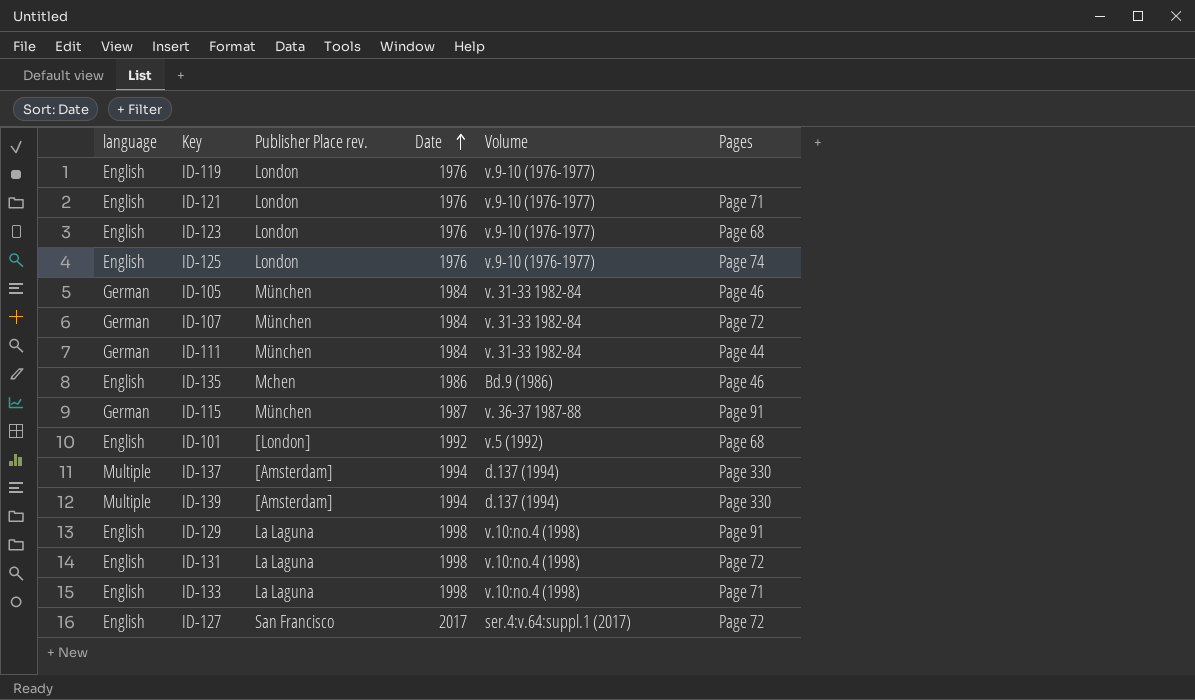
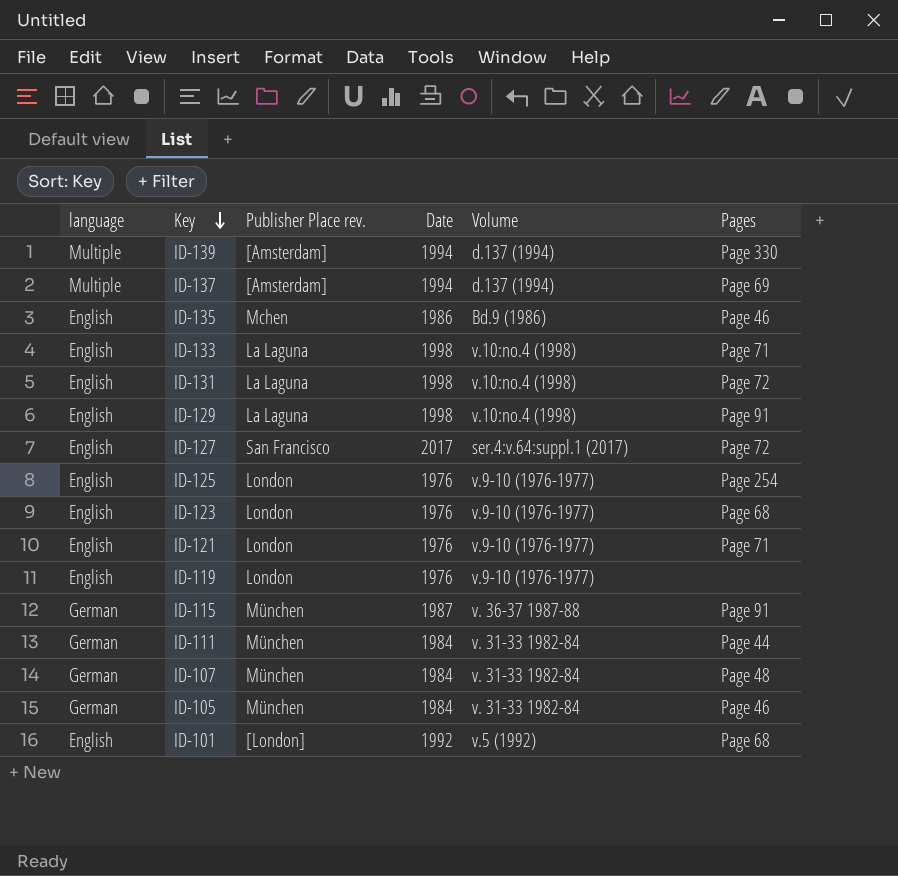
row order: Date ascending -> Key descending
ID-137 | Pages: Page 330 -> Page 69
ID-125 | Pages: Page 74 -> Page 254
ID-107 | Pages: Page 72 -> Page 48

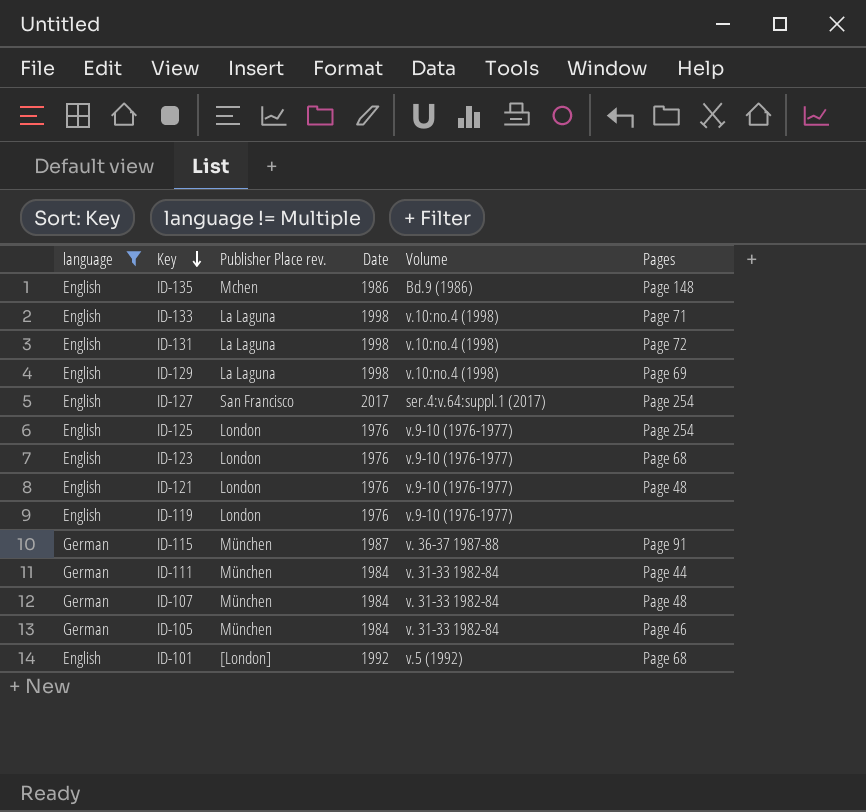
filter: none -> language != Multiple
ID-135 | Pages: Page 46 -> Page 148
ID-129 | Pages: Page 91 -> Page 69
ID-127 | Pages: Page 72 -> Page 254
ID-121 | Pages: Page 71 -> Page 48

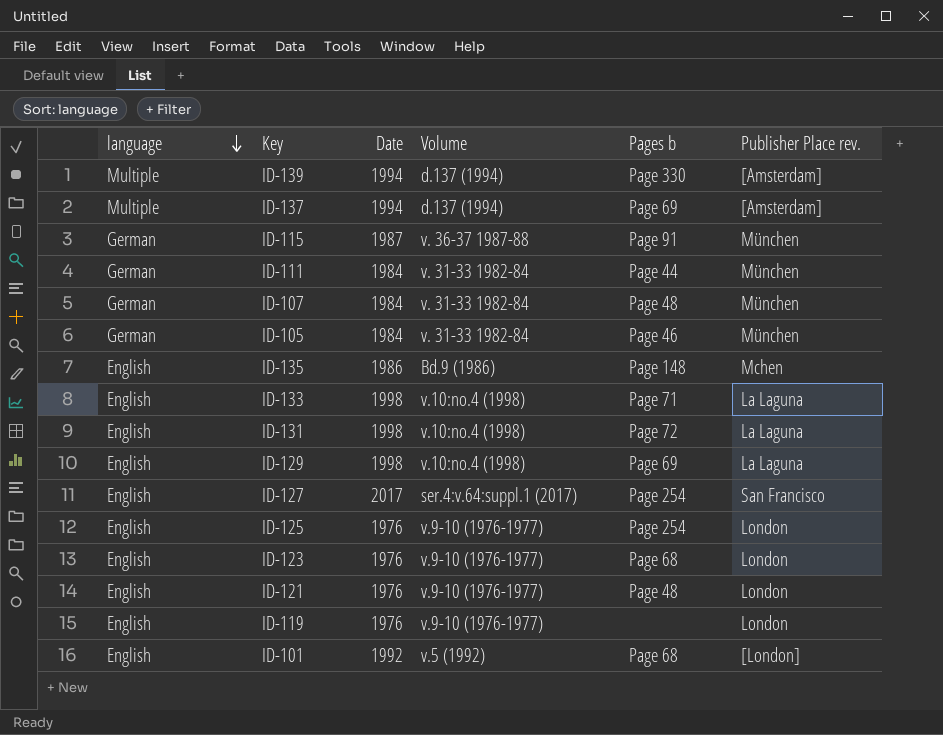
filter: language != Multiple -> none
row order: Key descending -> language descending
column name: Pages -> Pages b
column Publisher Place rev. | position: 3 -> 6

